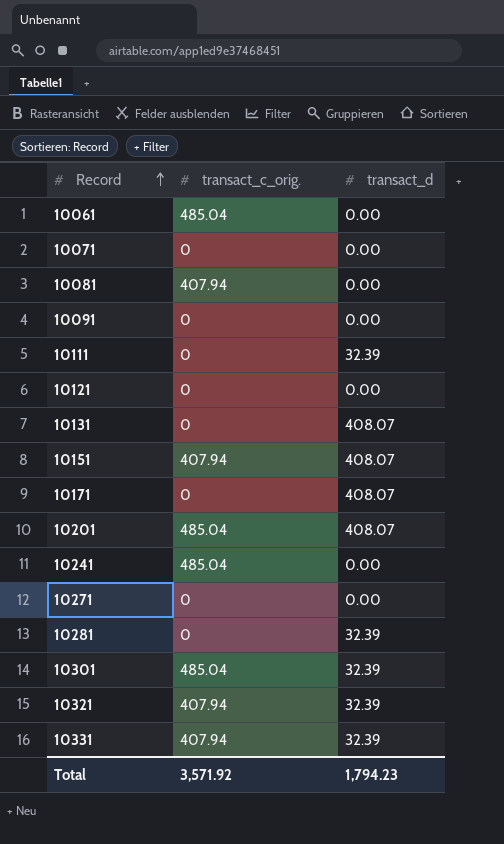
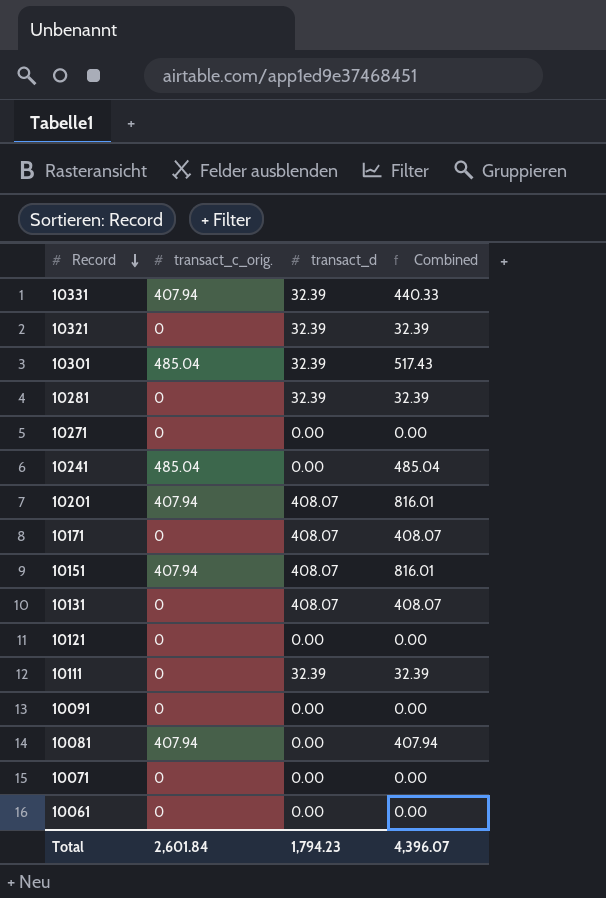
row order: Record ascending -> Record descending
column Combined | formula: none -> [transact_c_orig.] + [transact_d]
10321 | transact_c_orig.: 407.94 -> 0
10201 | transact_c_orig.: 485.04 -> 407.94
10061 | transact_c_orig.: 485.04 -> 0
Total | transact_c_orig.: 3,571.92 -> 2,601.84

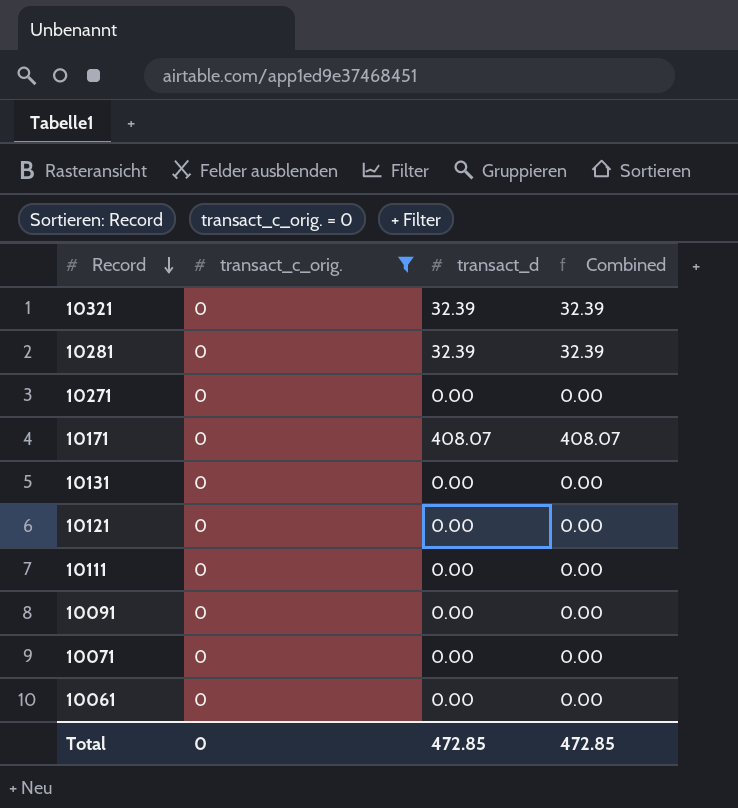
filter: none -> transact_c_orig. = 0
10131 | transact_d: 408.07 -> 0.00
10131 | Combined: 408.07 -> 0.00
10111 | transact_d: 32.39 -> 0.00
10111 | Combined: 32.39 -> 0.00
Total | transact_c_orig.: 2,601.84 -> 0
Total | transact_d: 1,794.23 -> 472.85
Total | Combined: 4,396.07 -> 472.85

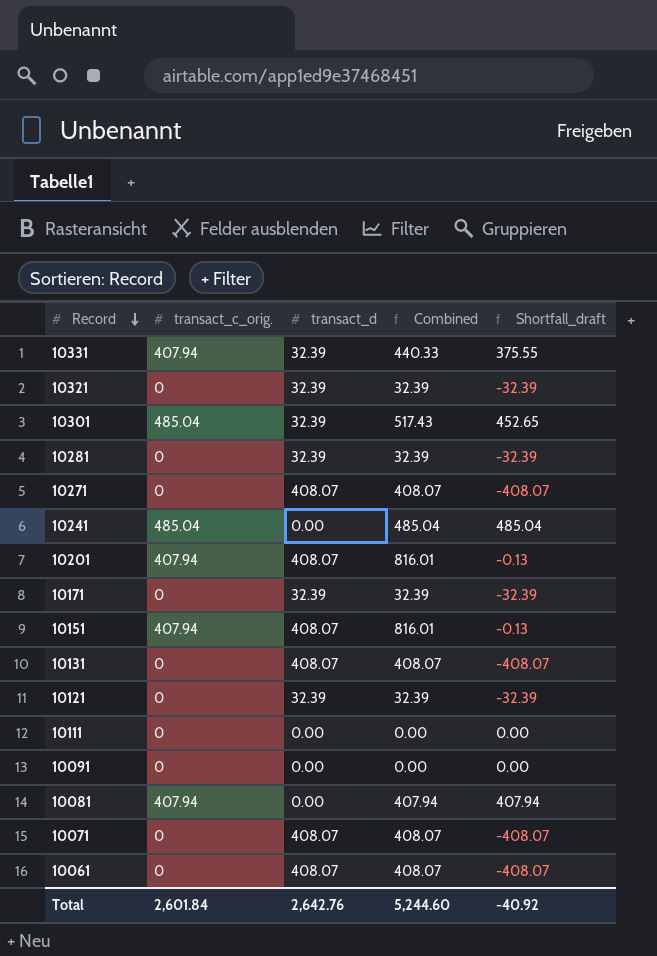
filter: transact_c_orig. = 0 -> none
column Shortfall_draft | formula: none -> [transact_c_orig.] - [transact_d]
10271 | transact_d: 0.00 -> 408.07
10271 | Combined: 0.00 -> 408.07
10171 | transact_d: 408.07 -> 32.39
10171 | Combined: 408.07 -> 32.39
10131 | transact_d: 0.00 -> 408.07
10131 | Combined: 0.00 -> 408.07
10121 | transact_d: 0.00 -> 32.39
10121 | Combined: 0.00 -> 32.39
10071 | transact_d: 0.00 -> 408.07
10071 | Combined: 0.00 -> 408.07
10061 | transact_d: 0.00 -> 408.07
10061 | Combined: 0.00 -> 408.07
Total | transact_c_orig.: 0 -> 2,601.84
Total | transact_d: 472.85 -> 2,642.76
Total | Combined: 472.85 -> 5,244.60

